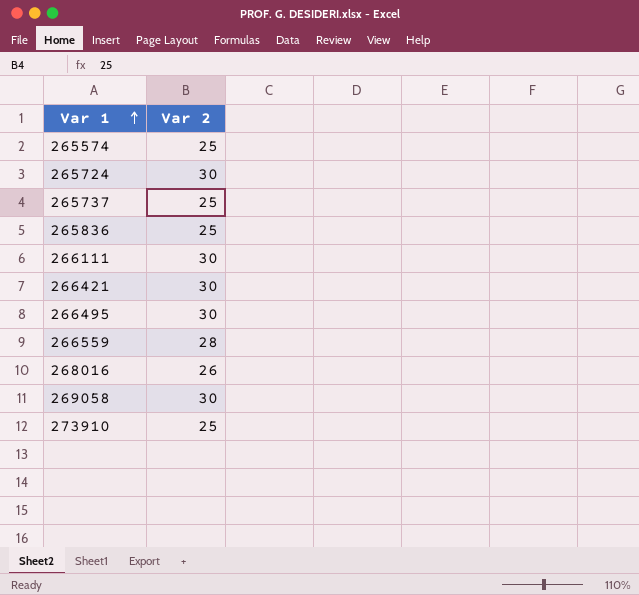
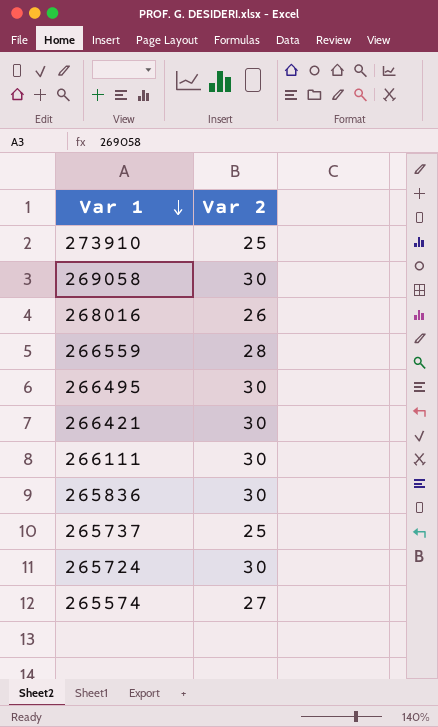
row order: Var 1 ascending -> Var 1 descending
265836 | Var 2: 25 -> 30
265574 | Var 2: 25 -> 27

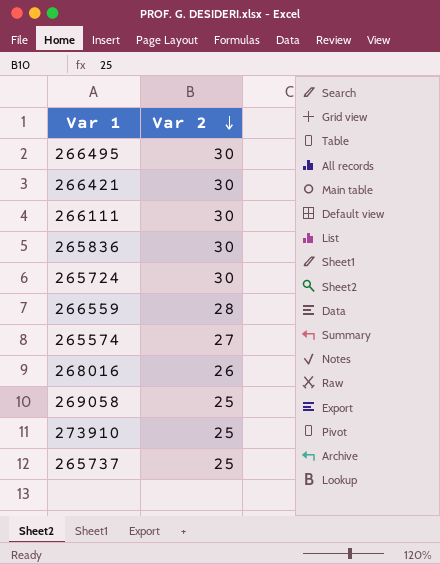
row order: Var 1 descending -> Var 2 descending
269058 | Var 2: 30 -> 25

